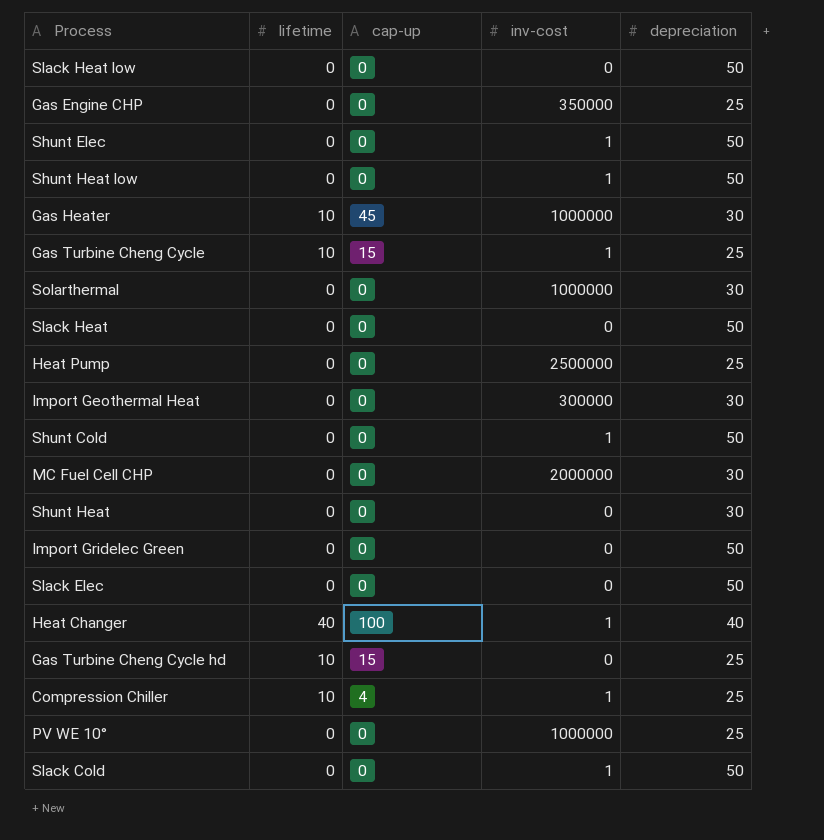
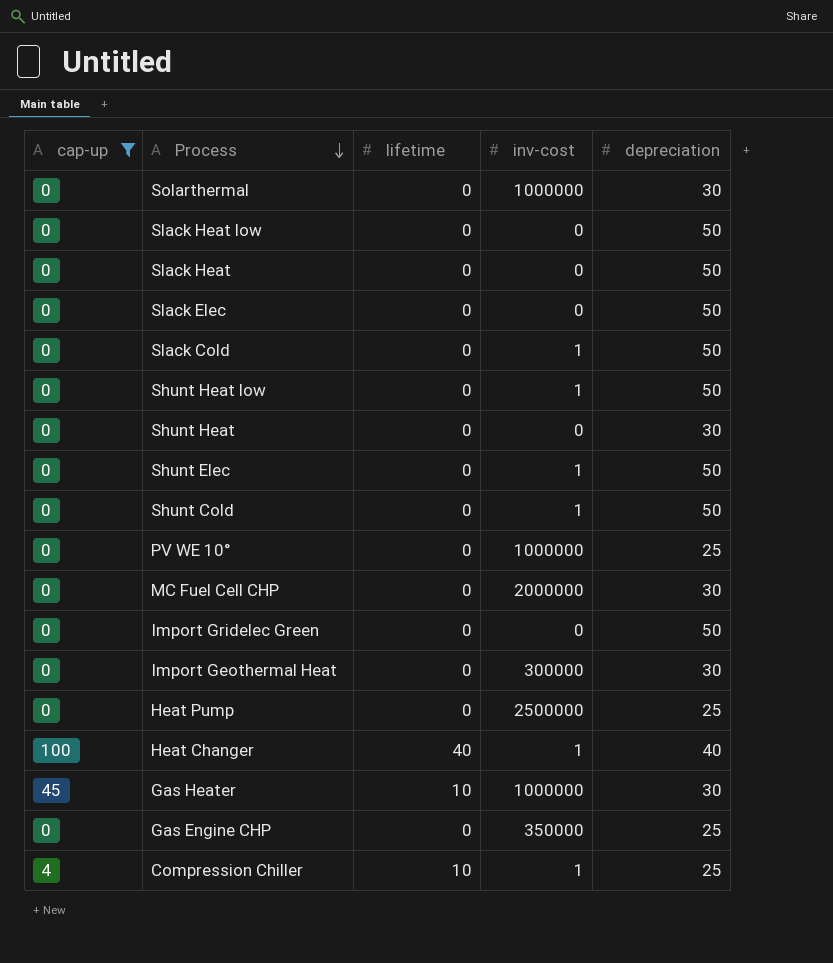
filter: none -> cap-up != 15
row order: none -> Process descending
column cap-up | position: 3 -> 1

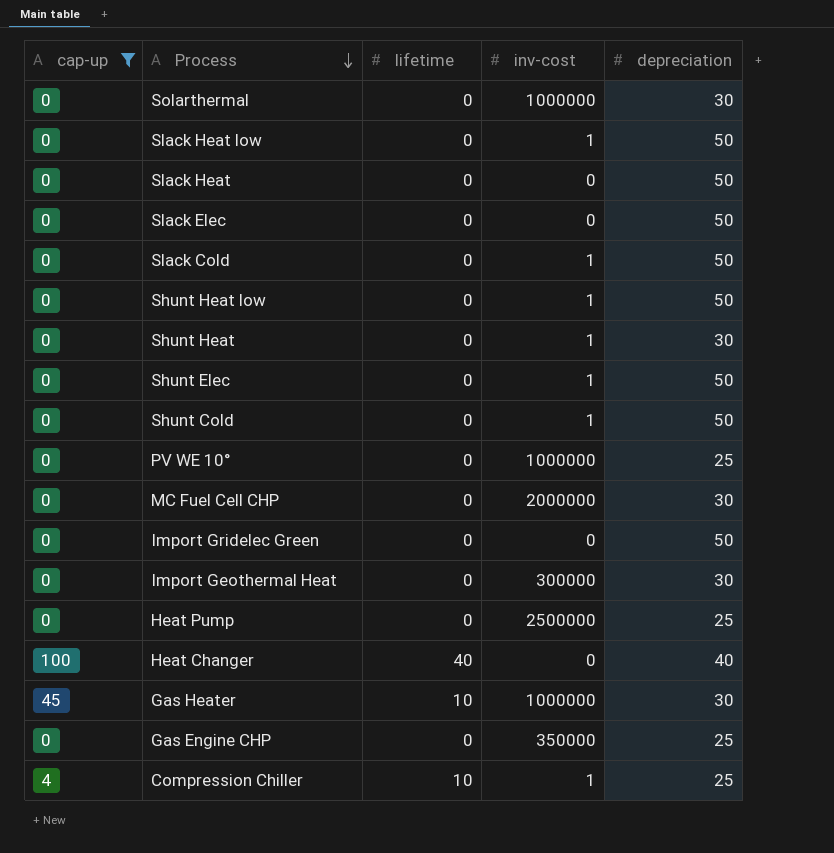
Slack Heat low | inv-cost: 0 -> 1
Shunt Heat | inv-cost: 0 -> 1
Heat Changer | inv-cost: 1 -> 0

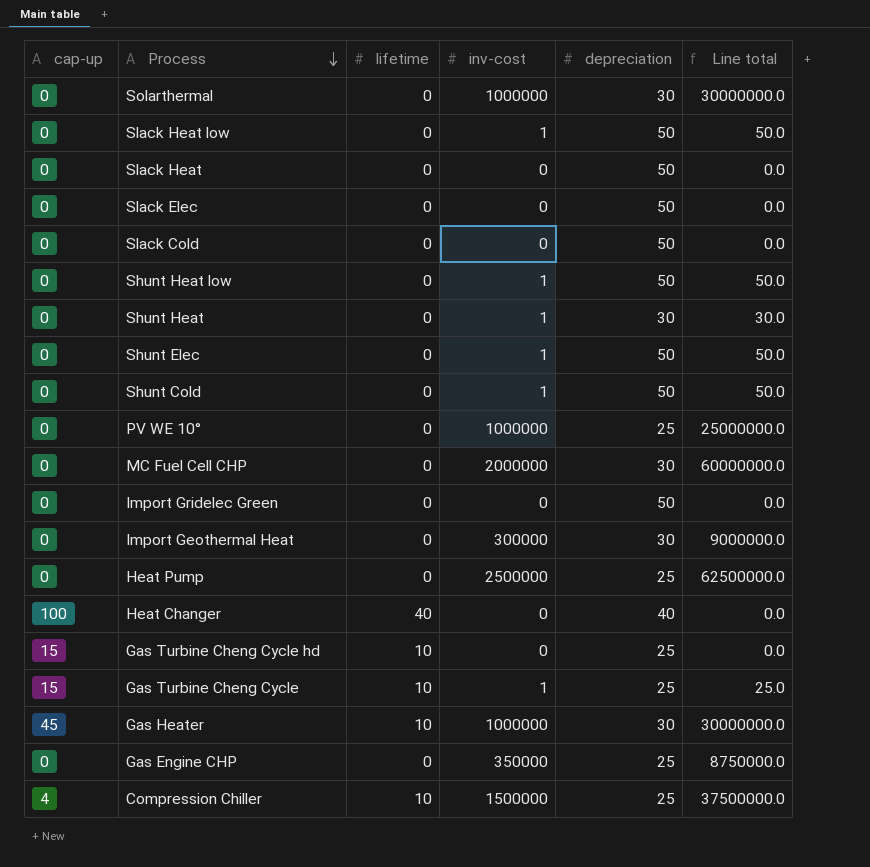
filter: cap-up != 15 -> none
column Line total | formula: none -> [inv-cost] * [depreciation]
Slack Cold | inv-cost: 1 -> 0
Compression Chiller | inv-cost: 1 -> 1500000

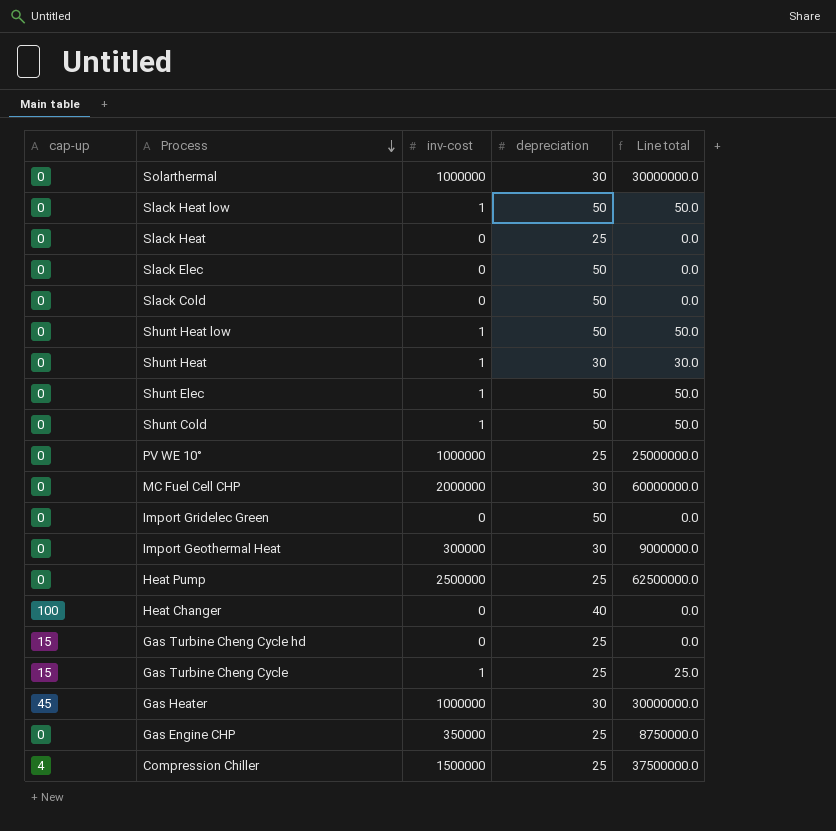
column lifetime | position: 3 -> none
Slack Heat | depreciation: 50 -> 25

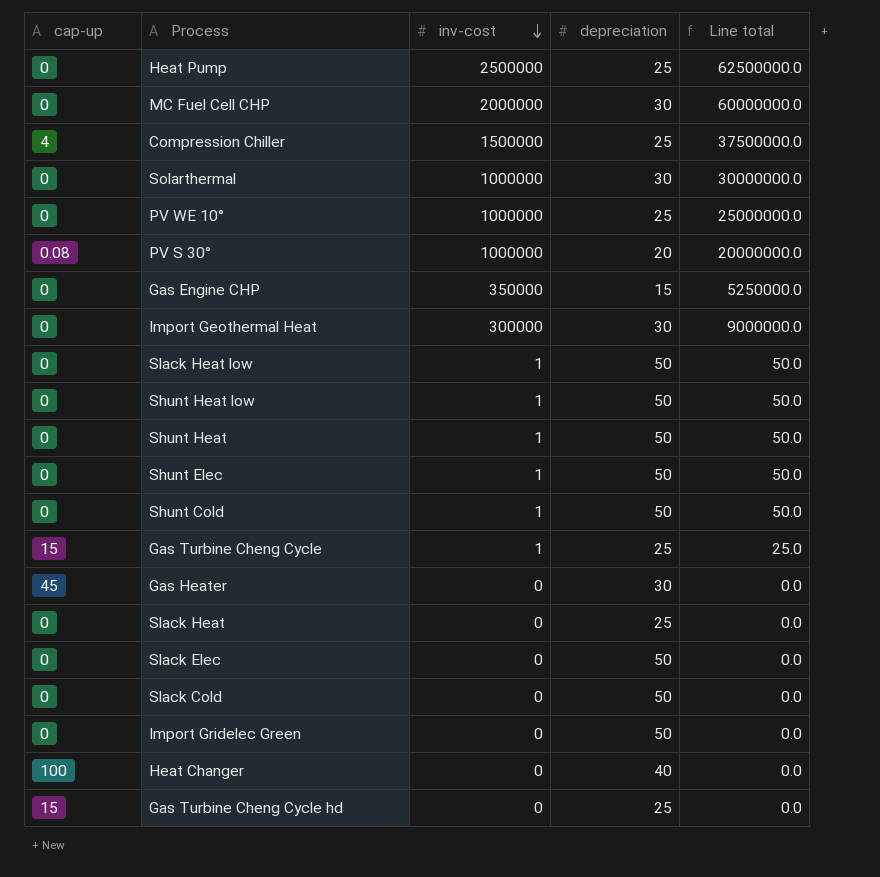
row order: Process descending -> inv-cost descending
row PV S 30°: none -> 0.08 | 1000000 | 20 | 20000000.0
Gas Engine CHP | depreciation: 25 -> 15
Gas Engine CHP | Line total: 8750000.0 -> 5250000.0
Shunt Heat | depreciation: 30 -> 50
Shunt Heat | Line total: 30.0 -> 50.0
Gas Heater | inv-cost: 1000000 -> 0
Gas Heater | Line total: 30000000.0 -> 0.0

